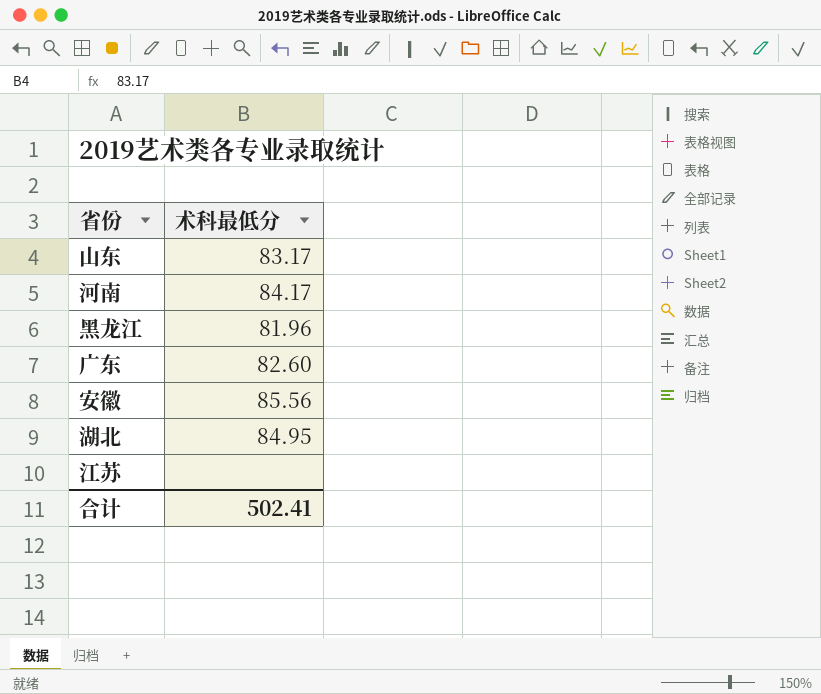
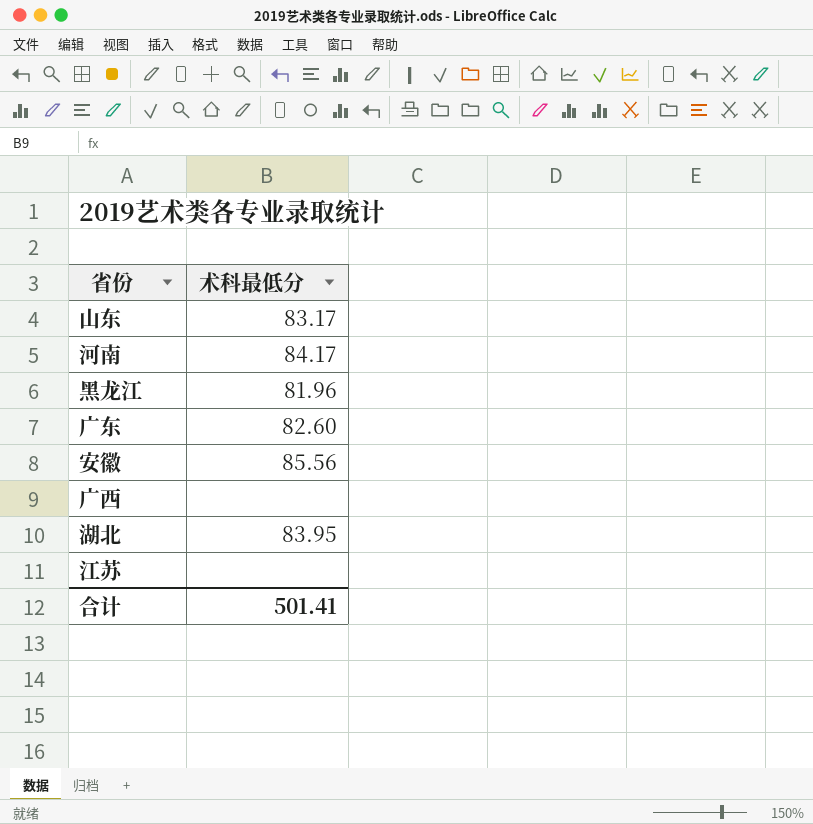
row 广西: none -> none
湖北 | 术科最低分: 84.95 -> 83.95
合计 | 术科最低分: 502.41 -> 501.41

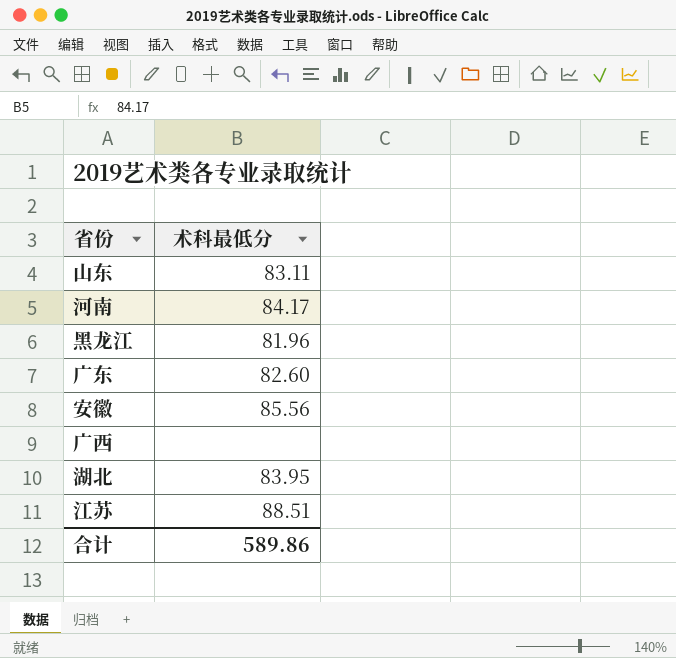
山东 | 术科最低分: 83.17 -> 83.11
江苏 | 术科最低分: none -> 88.51
合计 | 术科最低分: 501.41 -> 589.86

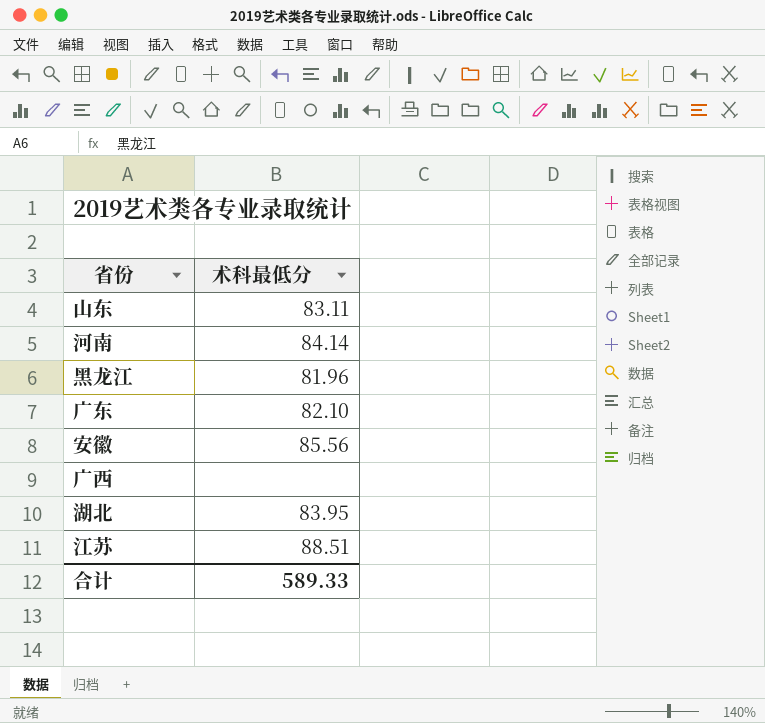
河南 | 术科最低分: 84.17 -> 84.14
广东 | 术科最低分: 82.60 -> 82.10
合计 | 术科最低分: 589.86 -> 589.33

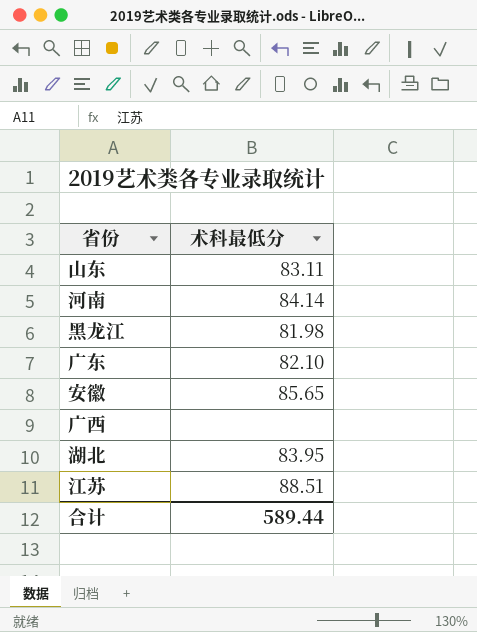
黑龙江 | 术科最低分: 81.96 -> 81.98
安徽 | 术科最低分: 85.56 -> 85.65
合计 | 术科最低分: 589.33 -> 589.44

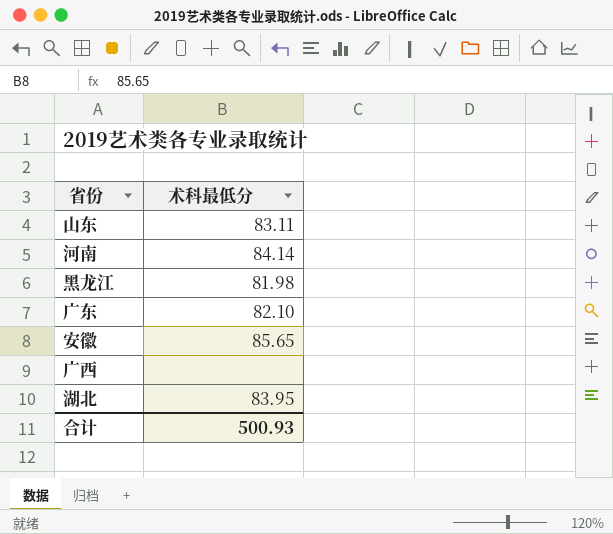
row 江苏: 88.51 -> none
合计 | 术科最低分: 589.44 -> 500.93

